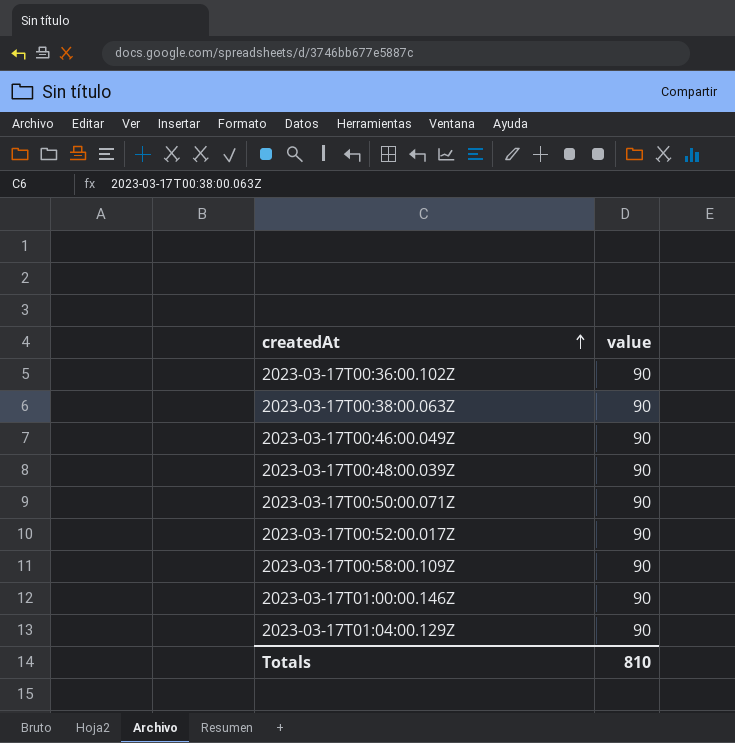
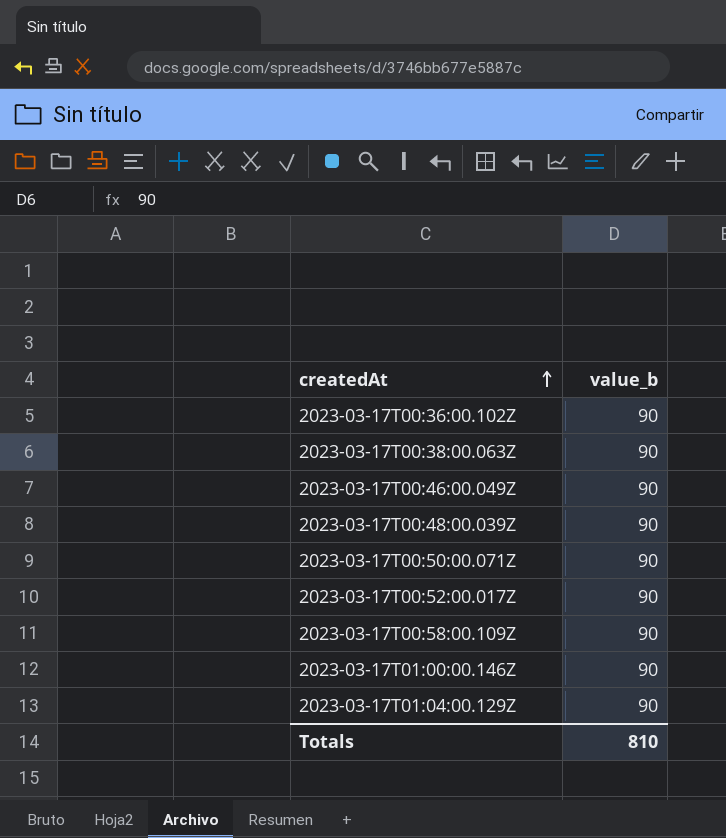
column name: value -> value_b

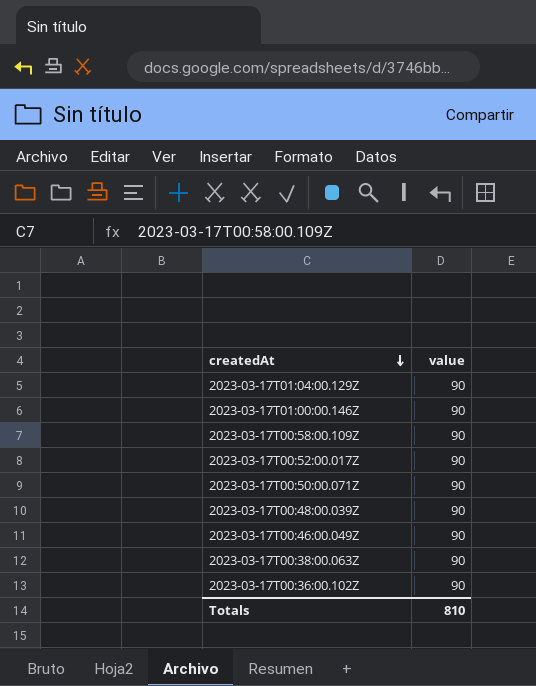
row order: createdAt ascending -> createdAt descending
column name: value_b -> value

